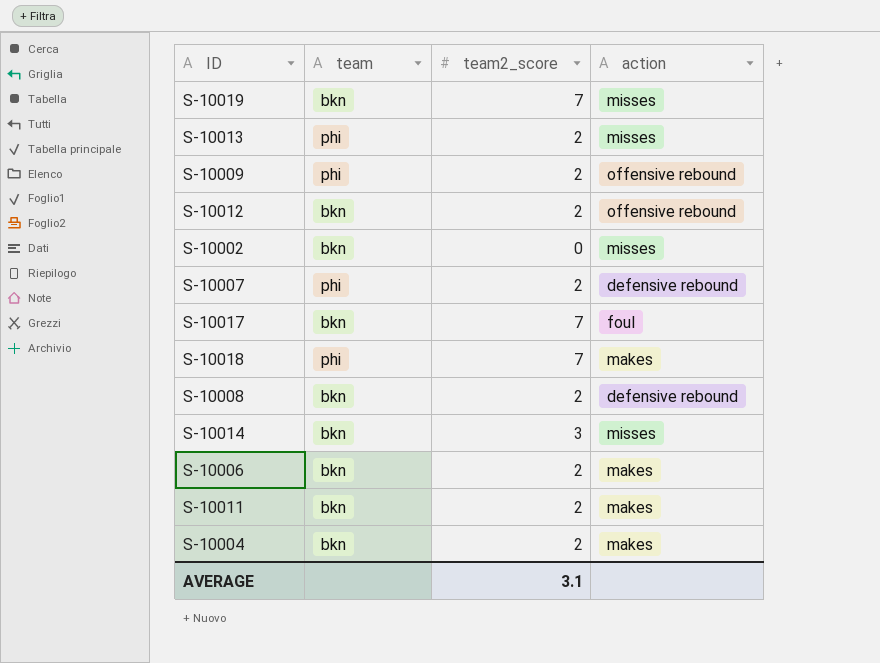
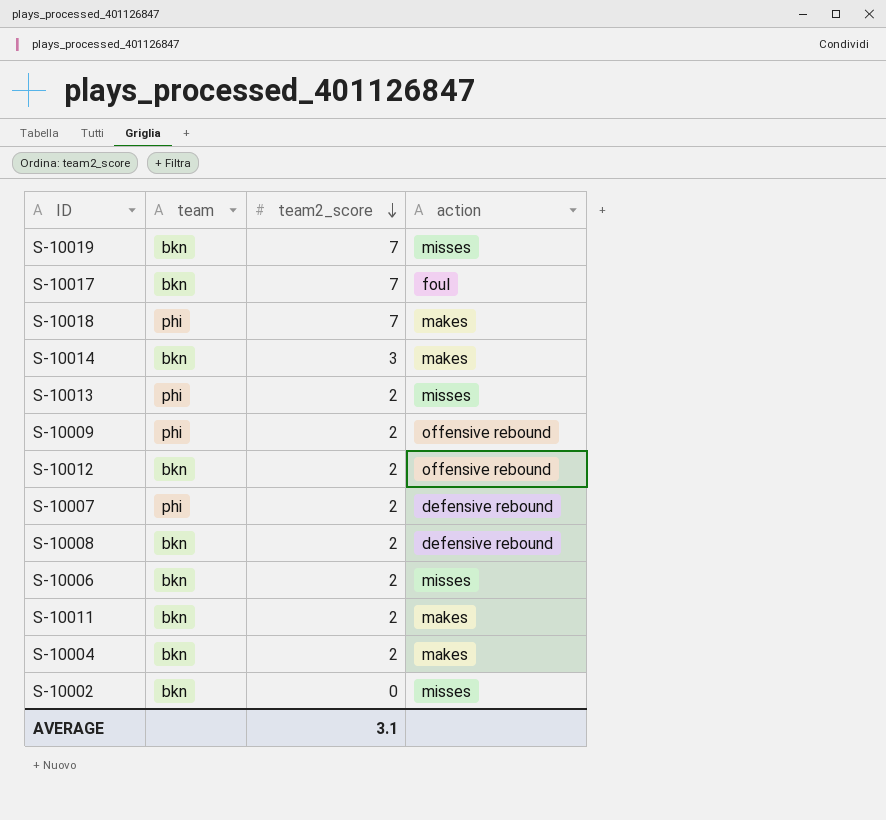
row order: none -> team2_score descending
S-10014 | action: misses -> makes
S-10006 | action: makes -> misses

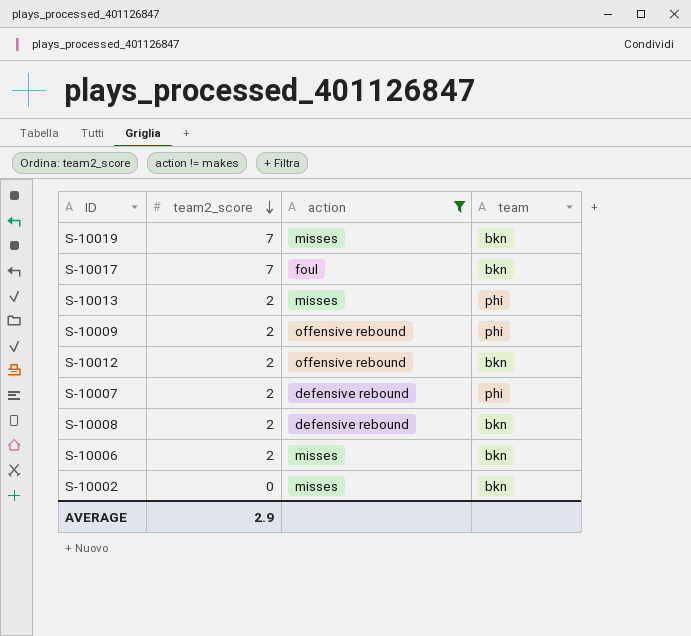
filter: none -> action != makes
column team | position: 2 -> 4
AVERAGE | team2_score: 3.1 -> 2.9

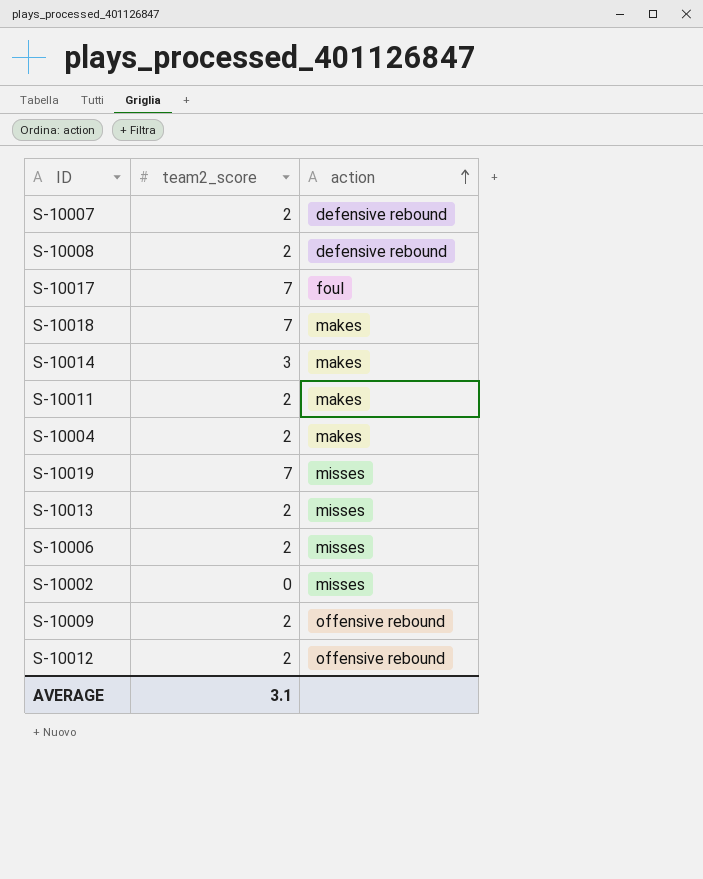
filter: action != makes -> none
row order: team2_score descending -> action ascending
column team | position: 4 -> none
AVERAGE | team2_score: 2.9 -> 3.1

